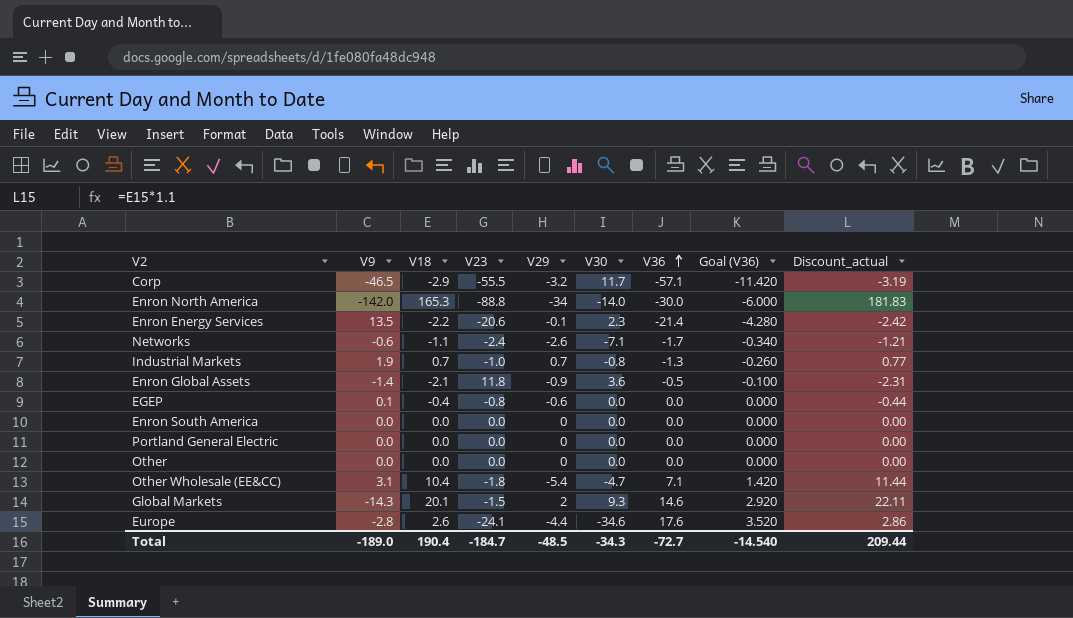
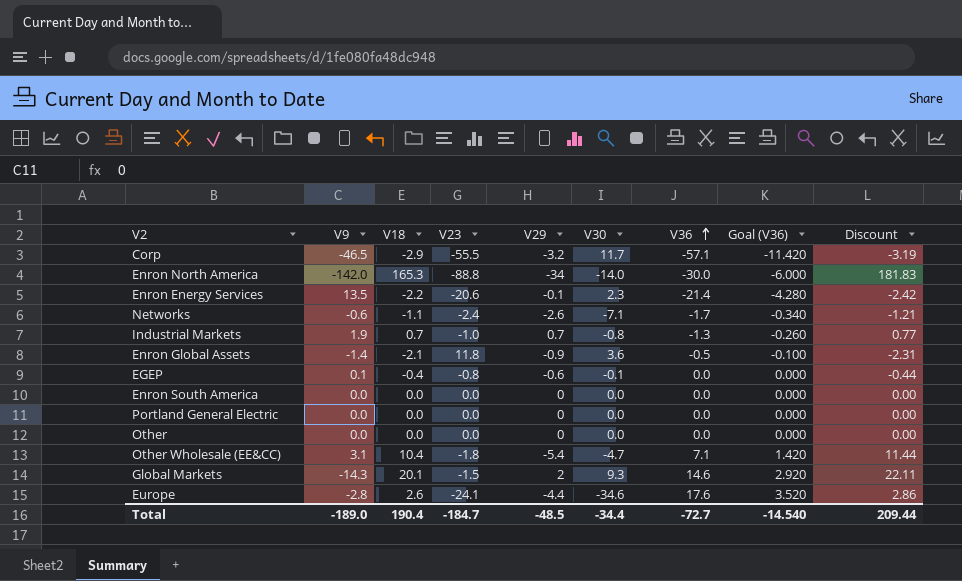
column name: Discount_actual -> Discount
EGEP | V30: 0.0 -> -0.1
Total | V30: -34.3 -> -34.4

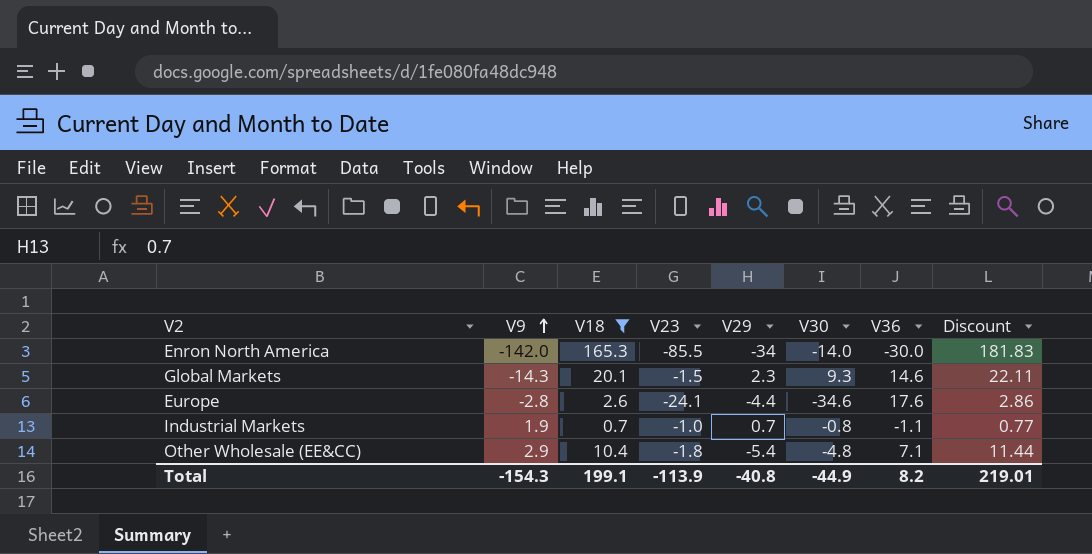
filter: none -> V18 >= 0.7
row order: V36 ascending -> V9 ascending
column Goal (V36) | formula: [V36] * 0.2 -> none
Enron North America | V23: -88.8 -> -85.5
Global Markets | V29: 2 -> 2.3
Industrial Markets | V36: -1.3 -> -1.1
Other Wholesale (EE&CC) | V9: 3.1 -> 2.9
Other Wholesale (EE&CC) | V30: -4.7 -> -4.8
Total | V9: -189.0 -> -154.3
Total | V18: 190.4 -> 199.1
Total | V23: -184.7 -> -113.9
Total | V29: -48.5 -> -40.8
Total | V30: -34.4 -> -44.9
Total | V36: -72.7 -> 8.2
Total | Discount: 209.44 -> 219.01

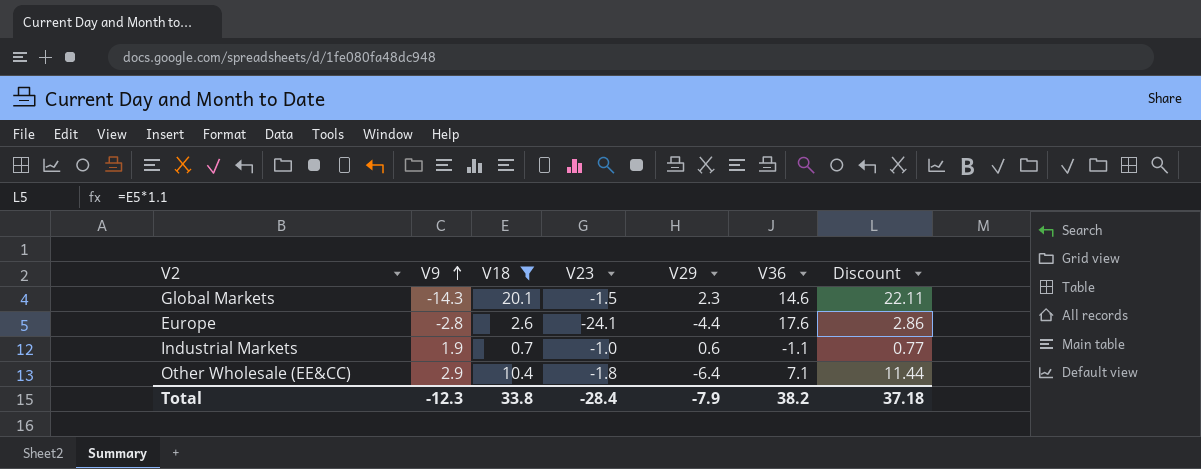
column V30 | position: 6 -> none
row Enron North America: -142.0 | 165.3 | -85.5 | -34 | -14.0 | -30.0 | 181.83 -> none
Industrial Markets | V29: 0.7 -> 0.6
Other Wholesale (EE&CC) | V29: -5.4 -> -6.4
Total | V9: -154.3 -> -12.3
Total | V18: 199.1 -> 33.8
Total | V23: -113.9 -> -28.4
Total | V29: -40.8 -> -7.9
Total | V36: 8.2 -> 38.2
Total | Discount: 219.01 -> 37.18

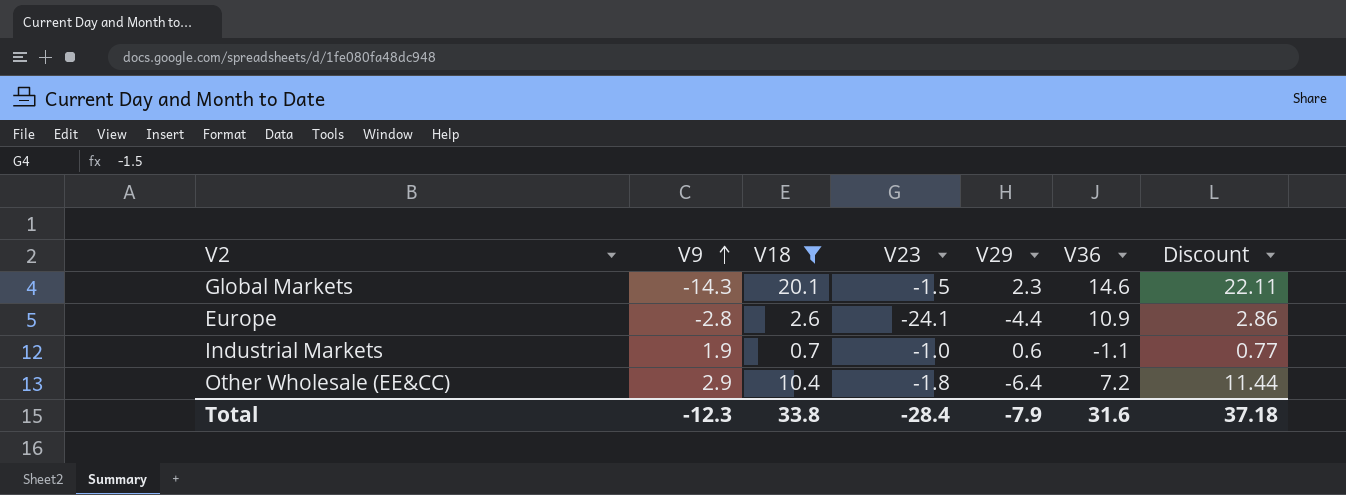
Europe | V36: 17.6 -> 10.9
Other Wholesale (EE&CC) | V36: 7.1 -> 7.2
Total | V36: 38.2 -> 31.6

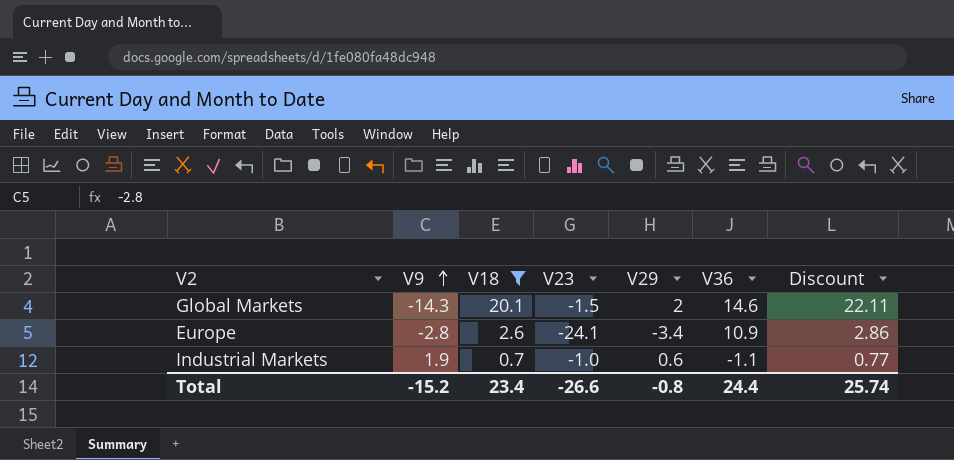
row Other Wholesale (EE&CC): 2.9 | 10.4 | -1.8 | -6.4 | 7.2 | 11.44 -> none
Global Markets | V29: 2.3 -> 2
Europe | V29: -4.4 -> -3.4
Total | V9: -12.3 -> -15.2
Total | V18: 33.8 -> 23.4
Total | V23: -28.4 -> -26.6
Total | V29: -7.9 -> -0.8
Total | V36: 31.6 -> 24.4
Total | Discount: 37.18 -> 25.74

